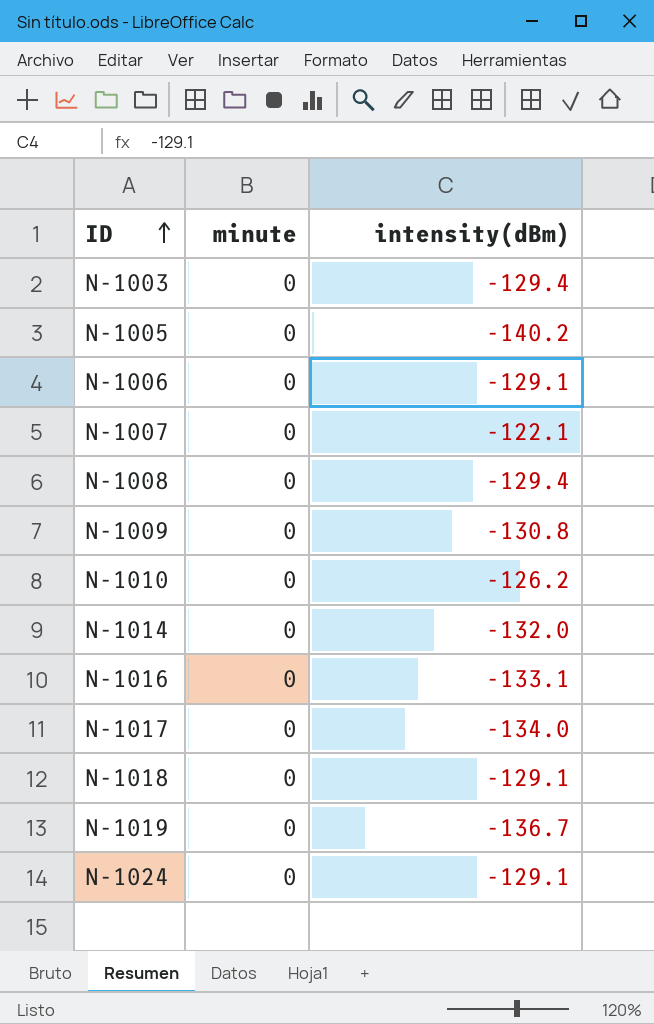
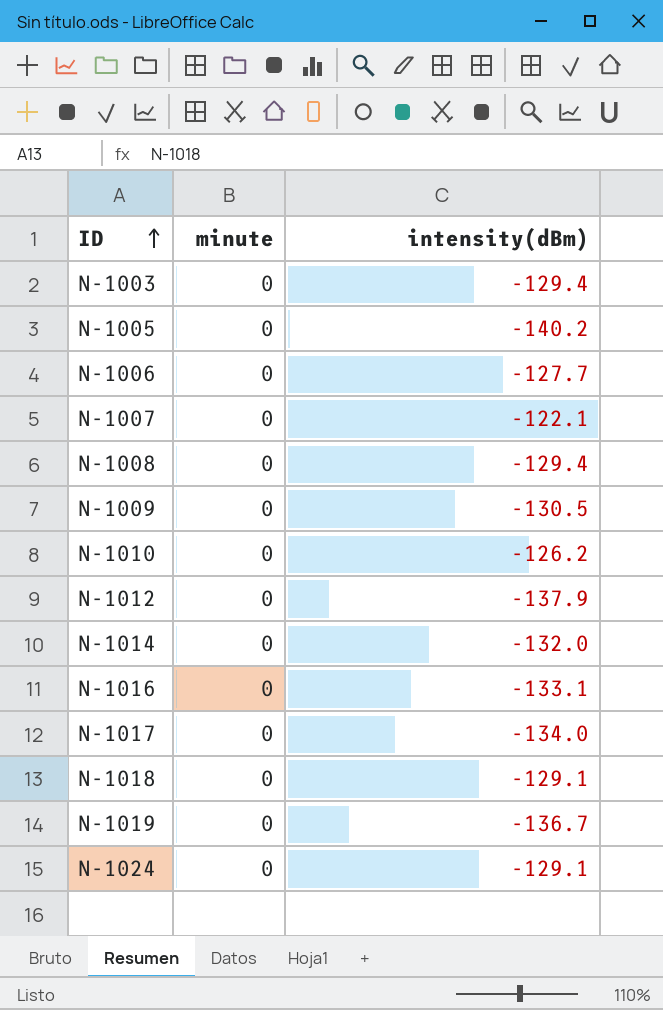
N-1006 | intensity(dBm): -129.1 -> -127.7
N-1009 | intensity(dBm): -130.8 -> -130.5
row N-1012: none -> 0 | -137.9

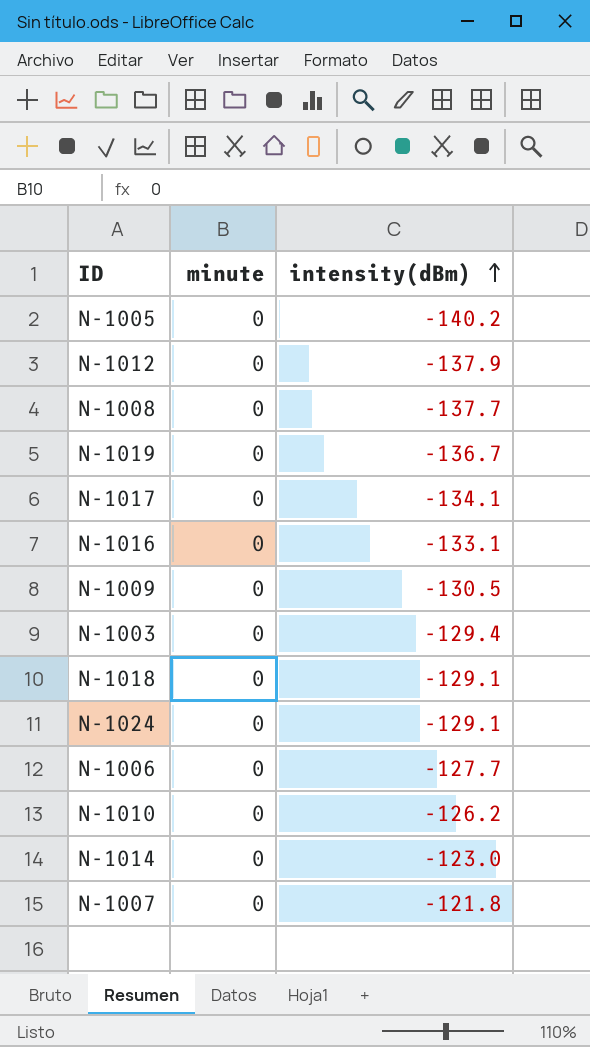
row order: ID ascending -> intensity(dBm) ascending
N-1008 | intensity(dBm): -129.4 -> -137.7
N-1017 | intensity(dBm): -134.0 -> -134.1
N-1014 | intensity(dBm): -132.0 -> -123.0
N-1007 | intensity(dBm): -122.1 -> -121.8

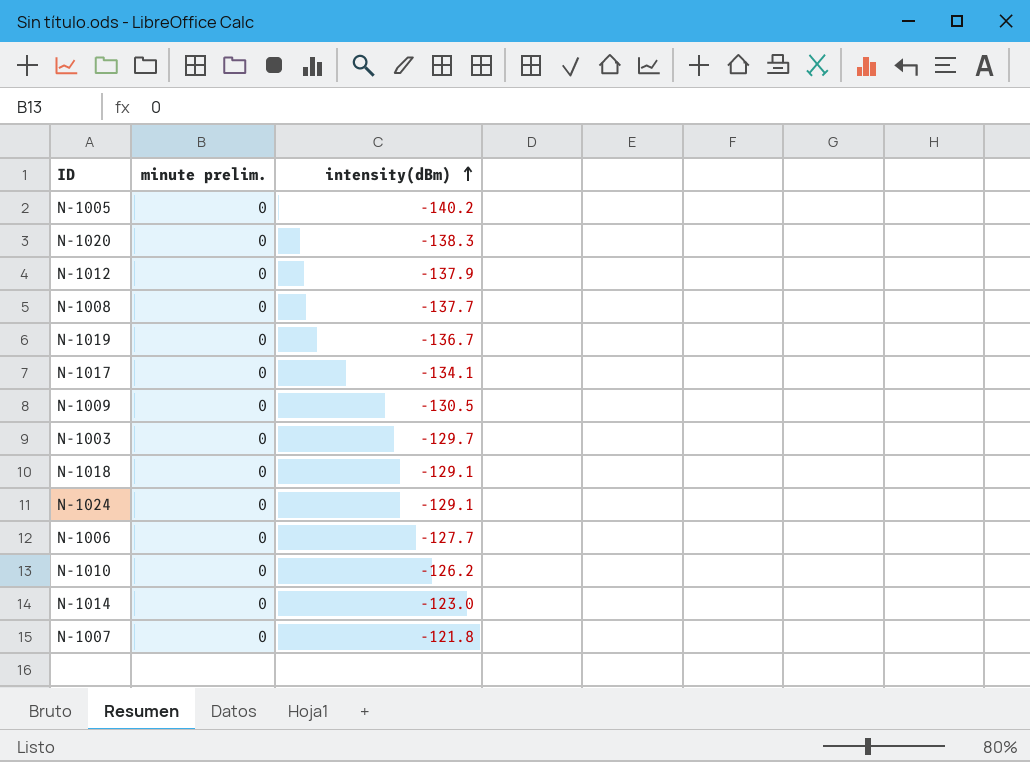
column name: minute -> minute prelim.
row N-1016: 0 | -133.1 -> none
row N-1020: none -> 0 | -138.3
N-1003 | intensity(dBm): -129.4 -> -129.7

